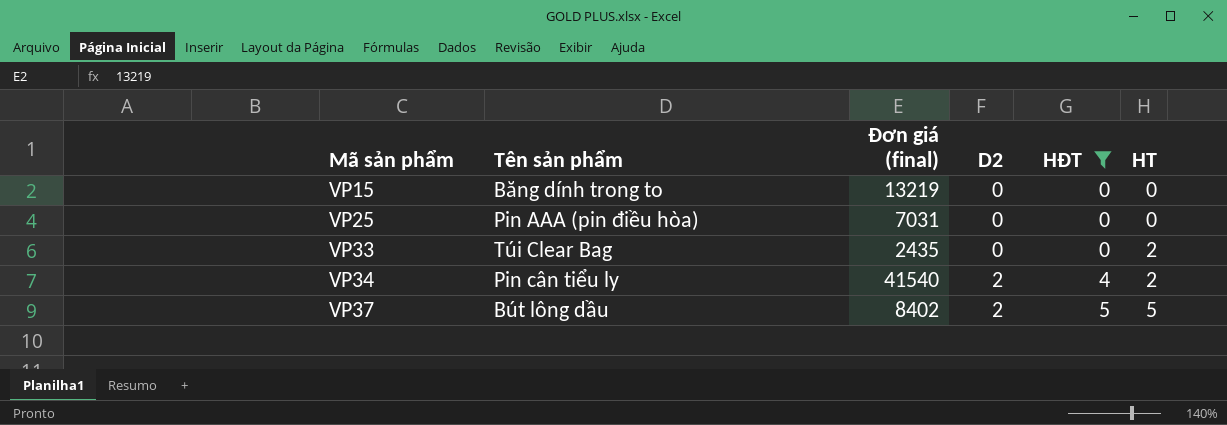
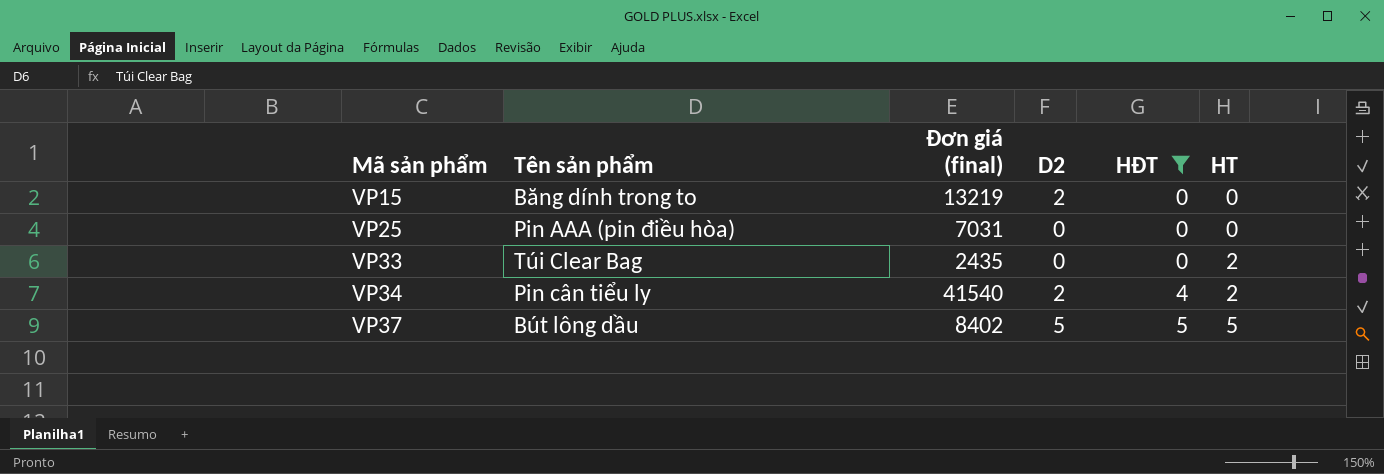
VP15 | D2: 0 -> 2
VP37 | D2: 2 -> 5

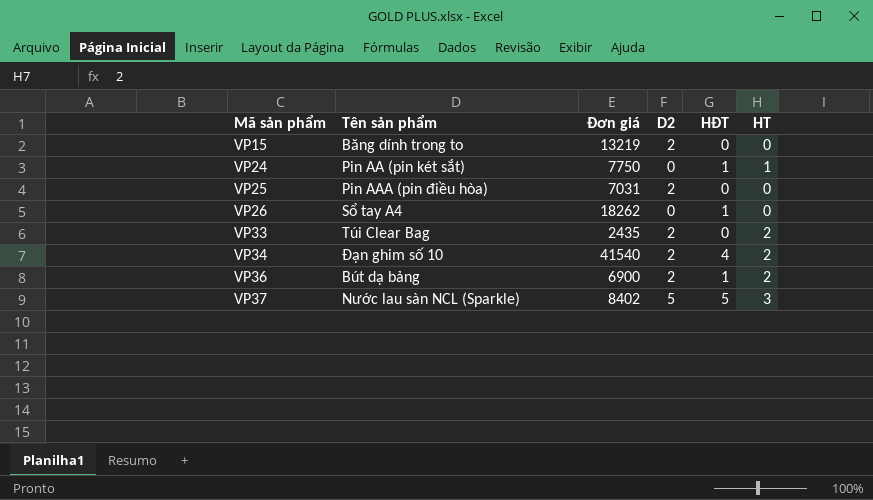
filter: HĐT != 1 -> none
column name: Đơn giá (final) -> Đơn giá
VP25 | D2: 0 -> 2
VP33 | D2: 0 -> 2
VP34 | Tên sản phẩm: Pin cân tiểu ly -> Đạn ghim số 10
VP37 | Tên sản phẩm: Bút lông dầu -> Nước lau sàn NCL (Sparkle)
VP37 | HT: 5 -> 3

